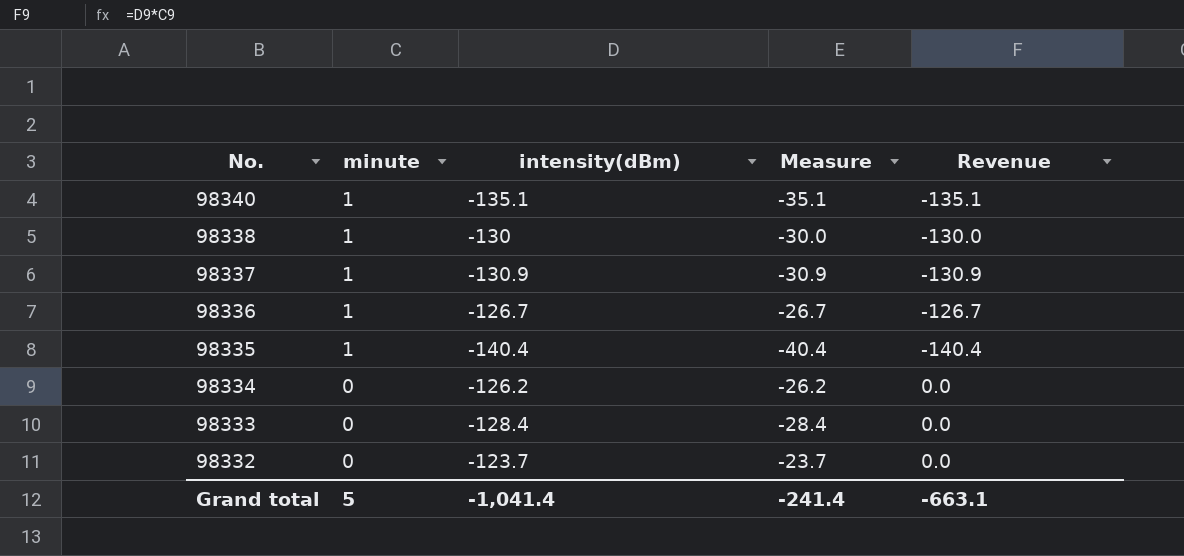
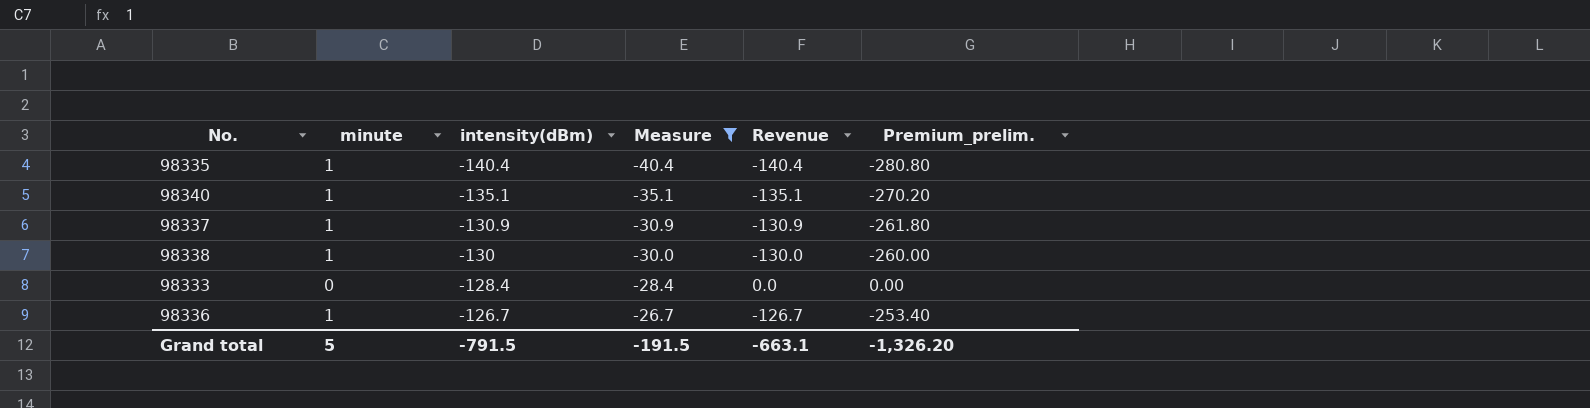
filter: none -> Measure <= -26.7
row order: No. descending -> intensity(dBm) ascending
column Premium_prelim. | formula: none -> [Revenue] * 2
Grand total | intensity(dBm): -1,041.4 -> -791.5
Grand total | Measure: -241.4 -> -191.5

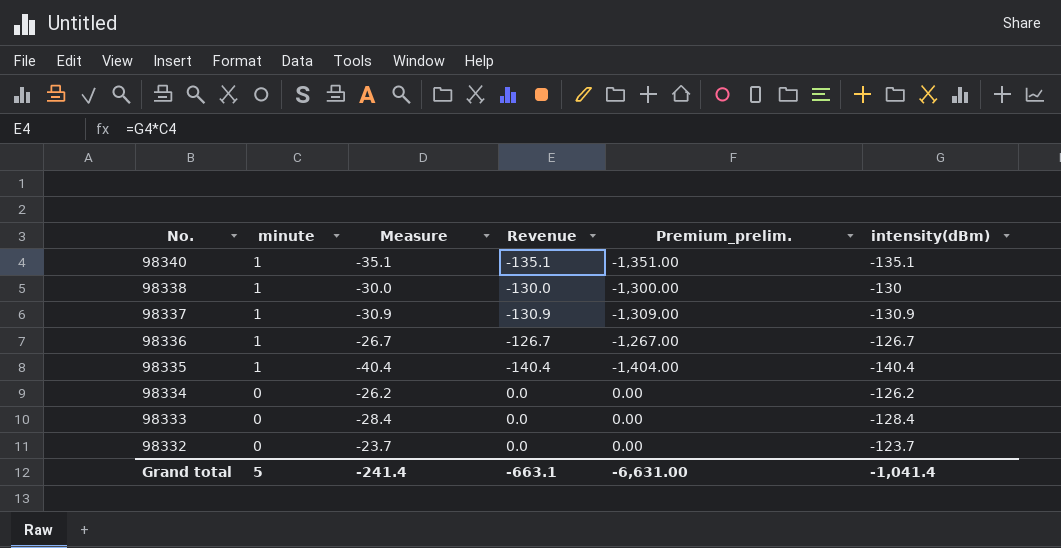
filter: Measure <= -26.7 -> none
row order: intensity(dBm) ascending -> No. descending
column Premium_prelim. | formula: [Revenue] * 2 -> [Revenue] * 10
column intensity(dBm) | position: 3 -> 6
Grand total | Measure: -191.5 -> -241.4
Grand total | Premium_prelim.: -1,326.20 -> -6,631.00
Grand total | intensity(dBm): -791.5 -> -1,041.4

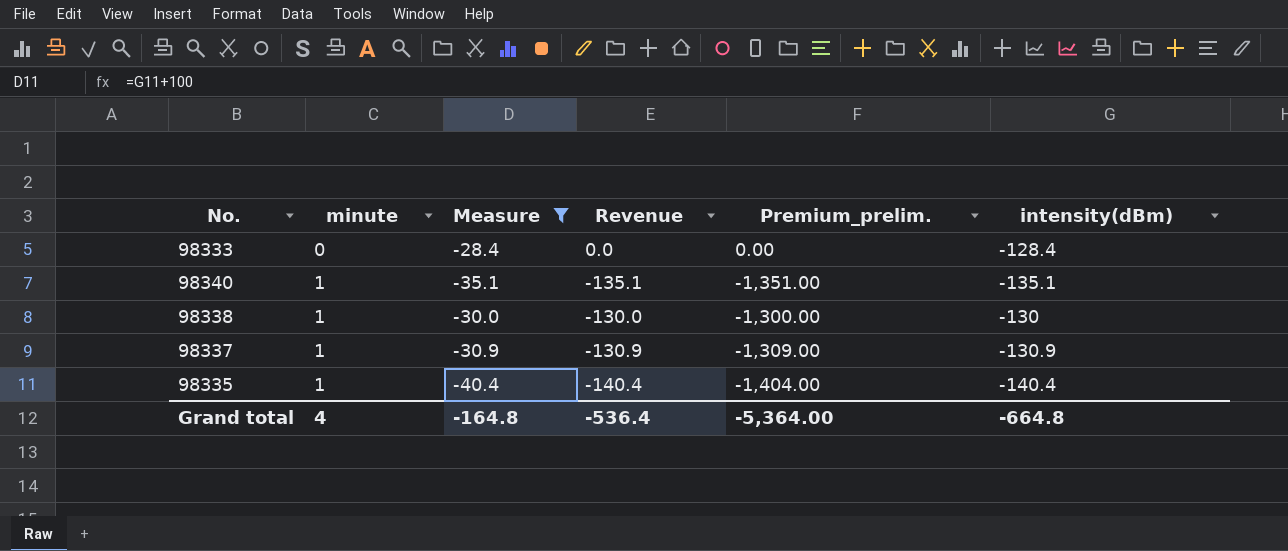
filter: none -> Measure <= -28.4
row order: No. descending -> minute ascending
Grand total | minute: 5 -> 4
Grand total | Measure: -241.4 -> -164.8
Grand total | Revenue: -663.1 -> -536.4
Grand total | Premium_prelim.: -6,631.00 -> -5,364.00
Grand total | intensity(dBm): -1,041.4 -> -664.8

